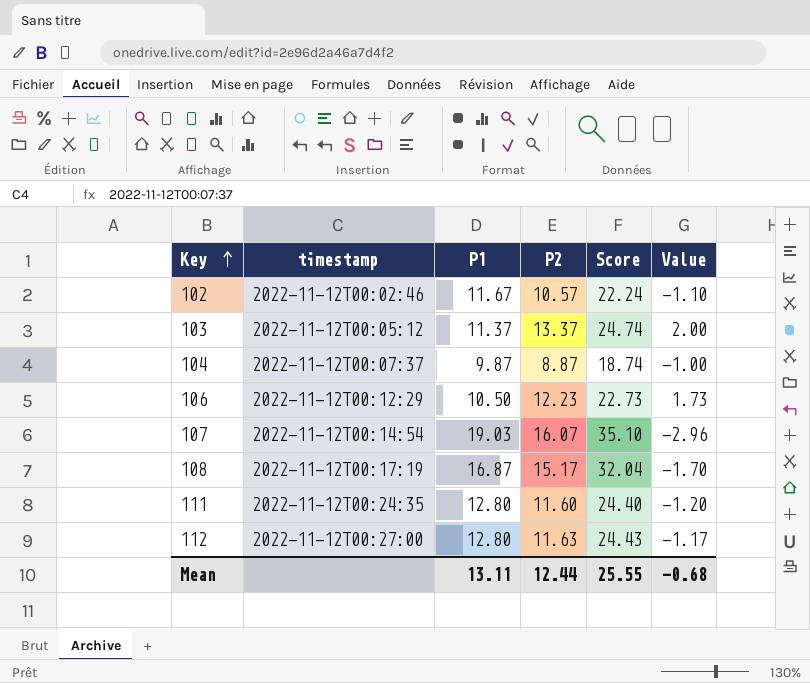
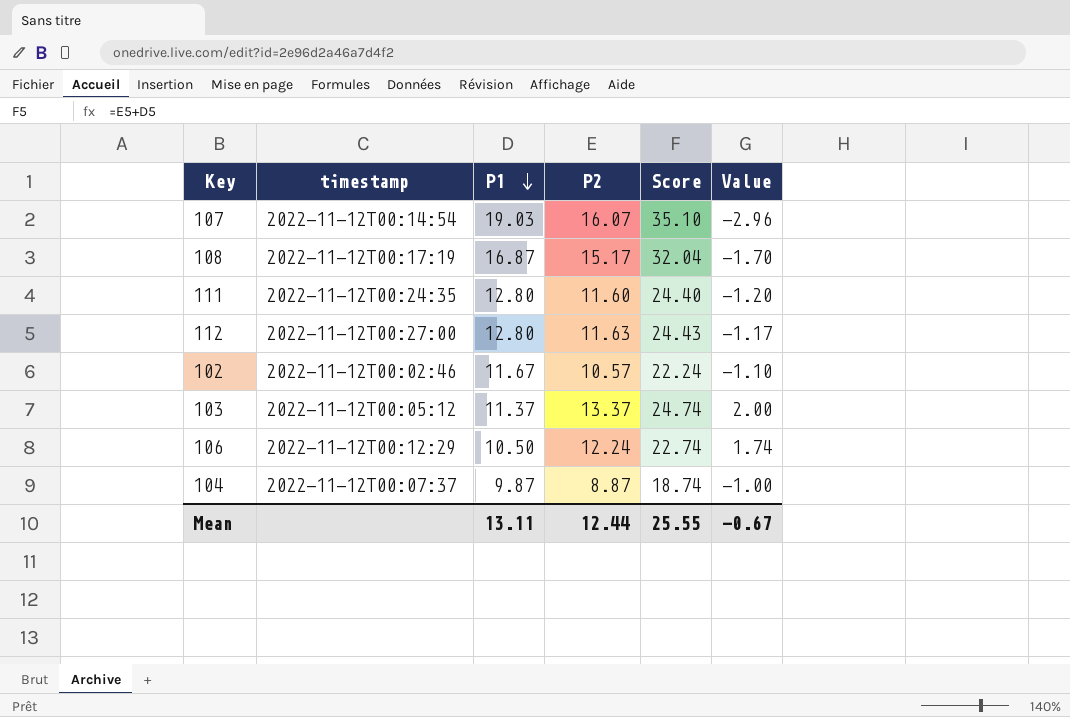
row order: Key ascending -> P1 descending
106 | P2: 12.23 -> 12.24
106 | Score: 22.73 -> 22.74
106 | Value: 1.73 -> 1.74
Mean | Value: -0.68 -> -0.67

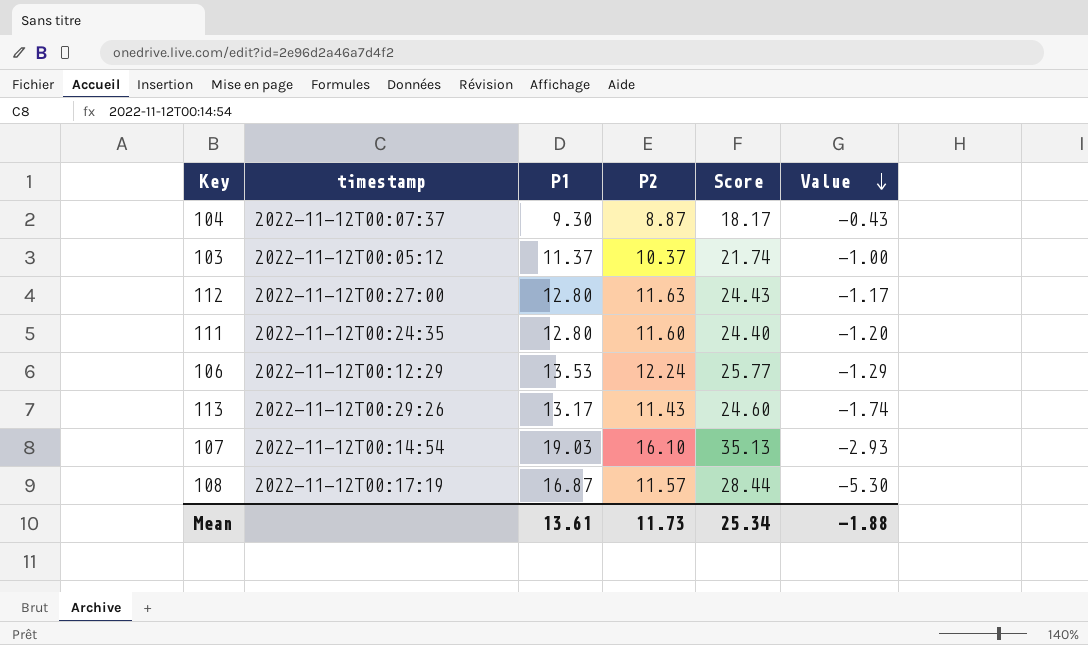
row order: P1 descending -> Value descending
row 102: 2022-11-12T00:02:46 | 11.67 | 10.57 | 22.24 | -1.10 -> none
104 | P1: 9.87 -> 9.30
104 | Score: 18.74 -> 18.17
104 | Value: -1.00 -> -0.43
103 | P2: 13.37 -> 10.37
103 | Score: 24.74 -> 21.74
103 | Value: 2.00 -> -1.00
106 | P1: 10.50 -> 13.53
106 | Score: 22.74 -> 25.77
106 | Value: 1.74 -> -1.29
row 113: none -> 2022-11-12T00:29:26 | 13.17 | 11.43 | 24.60 | -1.74
107 | P2: 16.07 -> 16.10
107 | Score: 35.10 -> 35.13
107 | Value: -2.96 -> -2.93
108 | P2: 15.17 -> 11.57
108 | Score: 32.04 -> 28.44
108 | Value: -1.70 -> -5.30
Mean | P1: 13.11 -> 13.61
Mean | P2: 12.44 -> 11.73
Mean | Score: 25.55 -> 25.34
Mean | Value: -0.67 -> -1.88

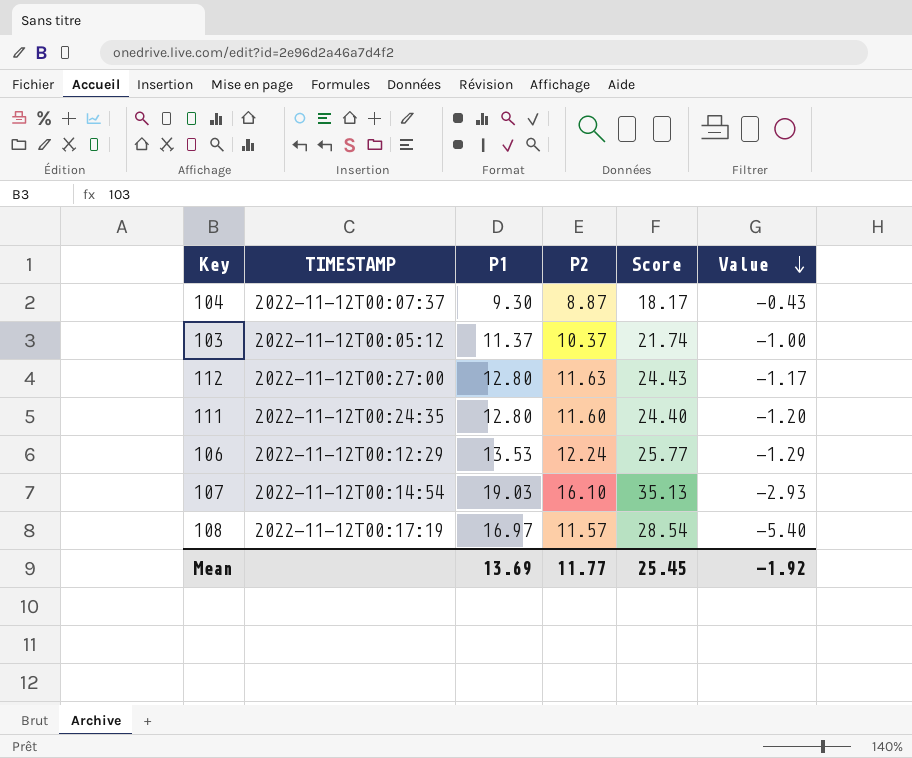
column name: timestamp -> TIMESTAMP
row 113: 2022-11-12T00:29:26 | 13.17 | 11.43 | 24.60 | -1.74 -> none
108 | P1: 16.87 -> 16.97
108 | Score: 28.44 -> 28.54
108 | Value: -5.30 -> -5.40
Mean | P1: 13.61 -> 13.69
Mean | P2: 11.73 -> 11.77
Mean | Score: 25.34 -> 25.45
Mean | Value: -1.88 -> -1.92

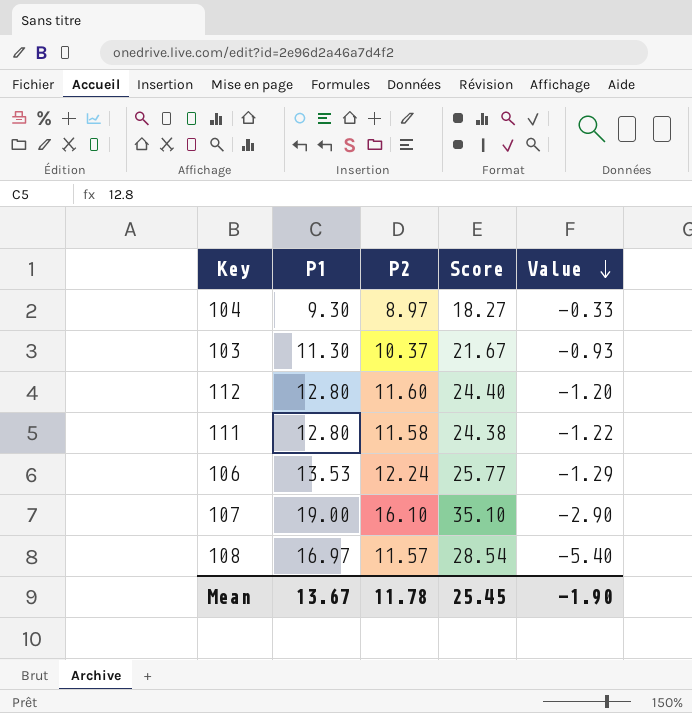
column TIMESTAMP | position: 2 -> none
104 | P2: 8.87 -> 8.97
104 | Score: 18.17 -> 18.27
104 | Value: -0.43 -> -0.33
103 | P1: 11.37 -> 11.30
103 | Score: 21.74 -> 21.67
103 | Value: -1.00 -> -0.93
112 | P2: 11.63 -> 11.60
112 | Score: 24.43 -> 24.40
112 | Value: -1.17 -> -1.20
111 | P2: 11.60 -> 11.58
111 | Score: 24.40 -> 24.38
111 | Value: -1.20 -> -1.22
107 | P1: 19.03 -> 19.00
107 | Score: 35.13 -> 35.10
107 | Value: -2.93 -> -2.90
Mean | P1: 13.69 -> 13.67
Mean | P2: 11.77 -> 11.78
Mean | Value: -1.92 -> -1.90

